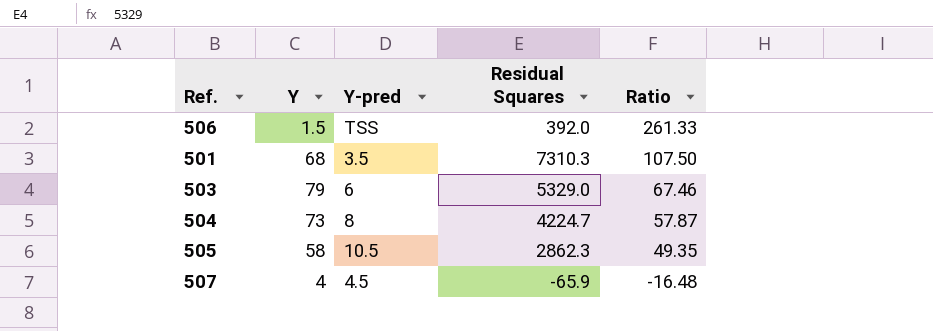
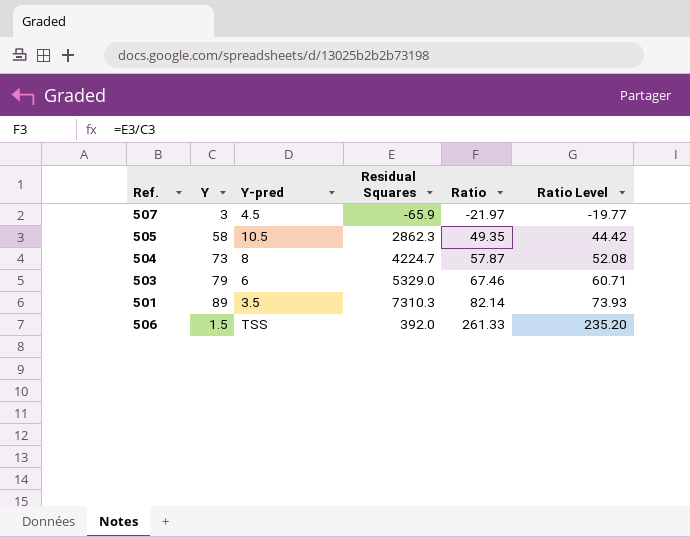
row order: Ratio descending -> Ratio ascending
column Ratio Level | formula: none -> [Ratio] * 0.9
507 | Y: 4 -> 3
507 | Ratio: -16.48 -> -21.97
501 | Y: 68 -> 89
501 | Ratio: 107.50 -> 82.14

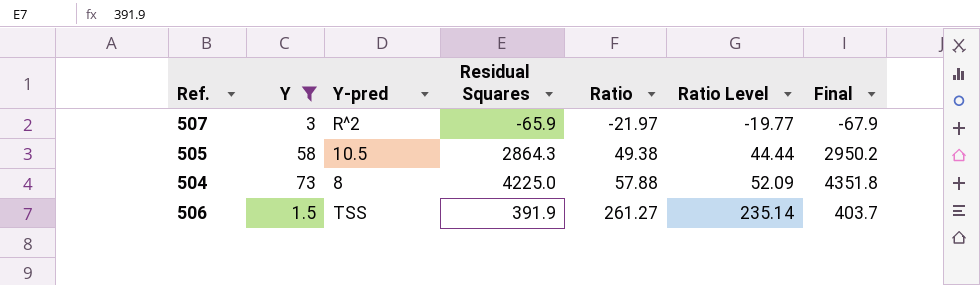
filter: none -> Y <= 73
column Final | formula: none -> [Residual Squares] * 1.03
507 | Y-pred: 4.5 -> R^2
505 | Residual Squares: 2862.3 -> 2864.3
505 | Ratio: 49.35 -> 49.38
505 | Ratio Level: 44.42 -> 44.44
504 | Residual Squares: 4224.7 -> 4225.0
504 | Ratio: 57.87 -> 57.88
504 | Ratio Level: 52.08 -> 52.09
506 | Residual Squares: 392.0 -> 391.9
506 | Ratio: 261.33 -> 261.27
506 | Ratio Level: 235.20 -> 235.14

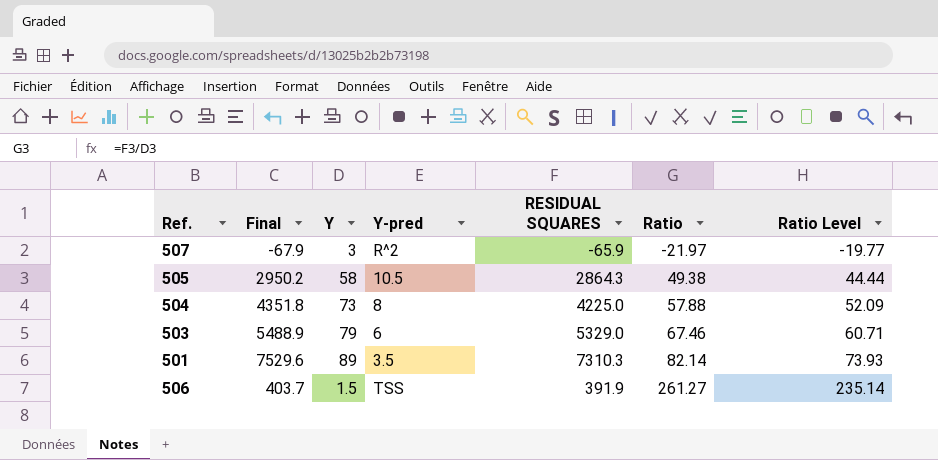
filter: Y <= 73 -> none
column Final | position: 7 -> 2
column name: Residual Squares -> RESIDUAL SQUARES

